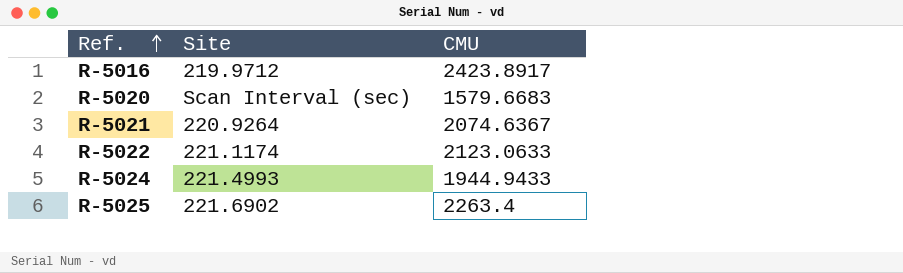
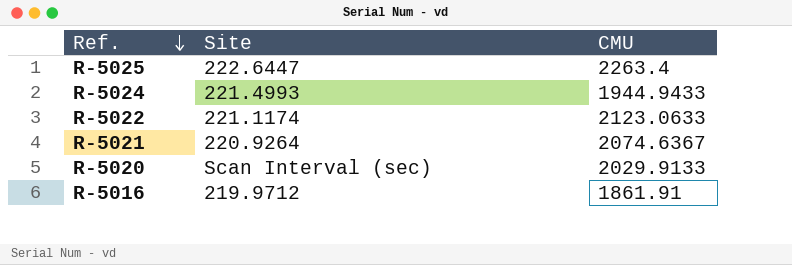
row order: Ref. ascending -> Ref. descending
R-5025 | Site: 221.6902 -> 222.6447
R-5020 | CMU: 1579.6683 -> 2029.9133
R-5016 | CMU: 2423.8917 -> 1861.91

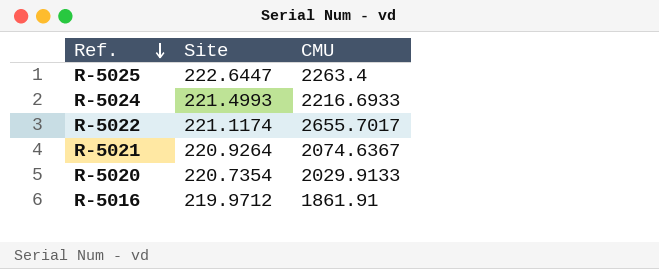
R-5024 | CMU: 1944.9433 -> 2216.6933
R-5022 | CMU: 2123.0633 -> 2655.7017
R-5020 | Site: Scan Interval (sec) -> 220.7354

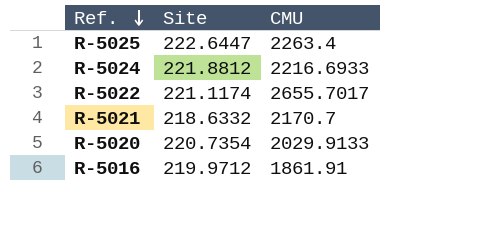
R-5024 | Site: 221.4993 -> 221.8812
R-5021 | Site: 220.9264 -> 218.6332
R-5021 | CMU: 2074.6367 -> 2170.7

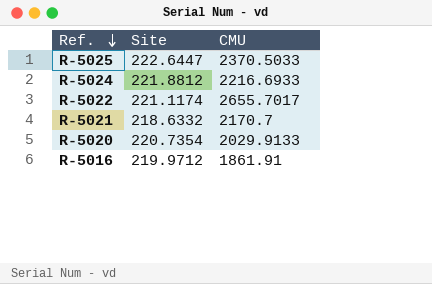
R-5025 | CMU: 2263.4 -> 2370.5033

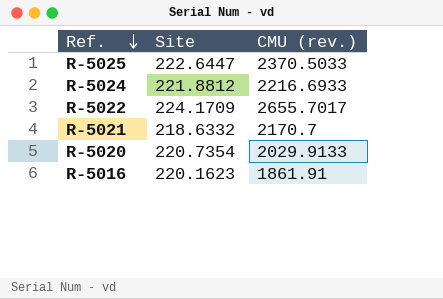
column name: CMU -> CMU (rev.)
R-5022 | Site: 221.1174 -> 224.1709
R-5016 | Site: 219.9712 -> 220.1623

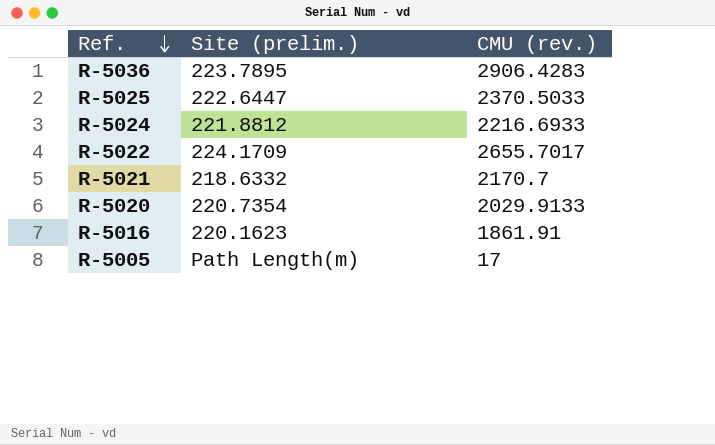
column name: Site -> Site (prelim.)
row R-5036: none -> 223.7895 | 2906.4283
row R-5005: none -> Path Length(m) | 17

